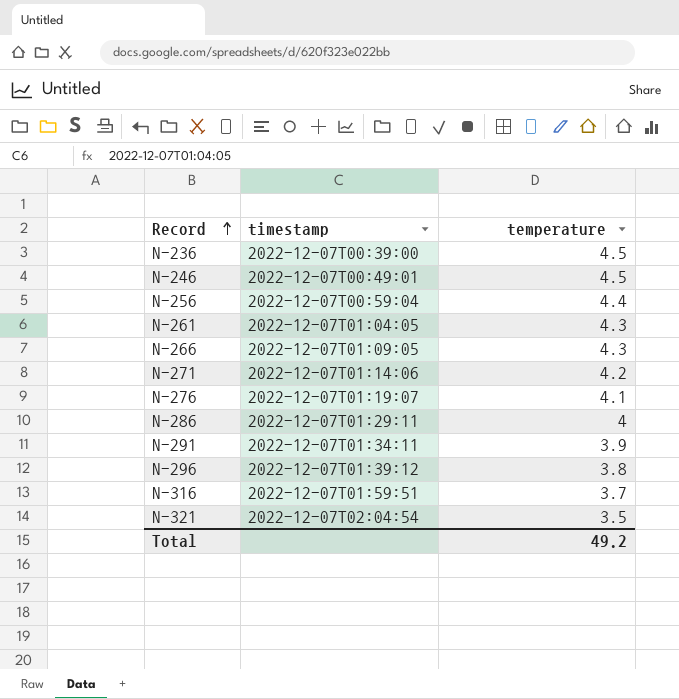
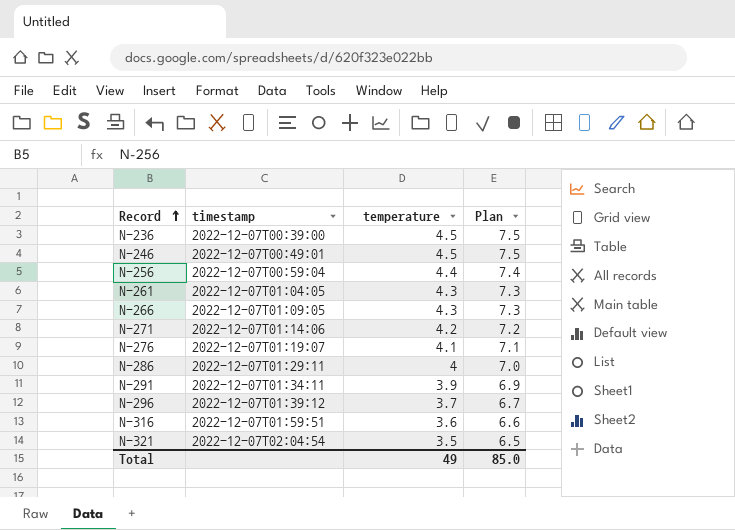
column Plan | formula: none -> [temperature] + 3
N-296 | temperature: 3.8 -> 3.7
N-316 | temperature: 3.7 -> 3.6
Total | temperature: 49.2 -> 49

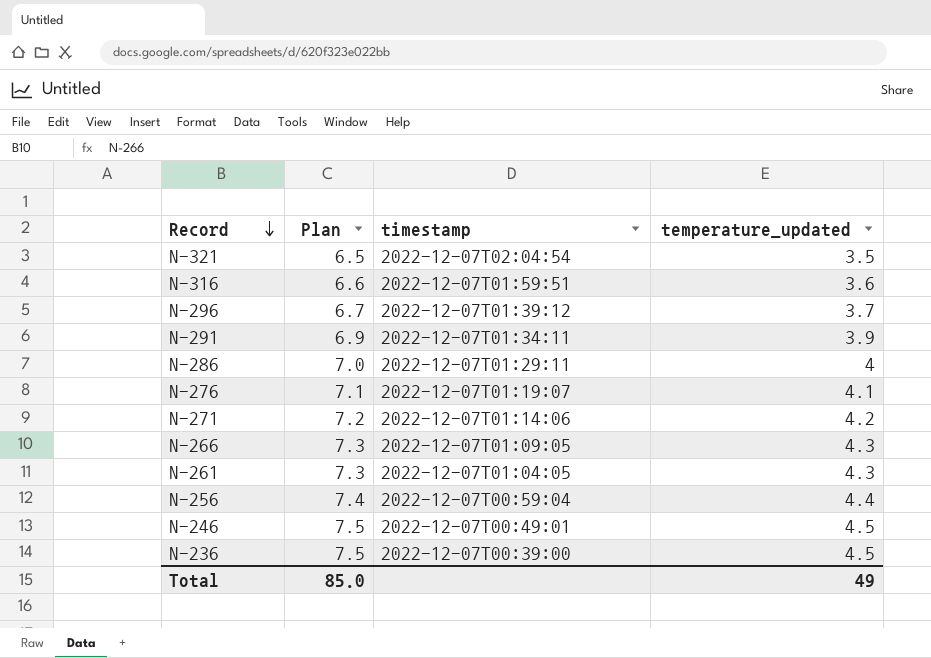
row order: Record ascending -> Record descending
column Plan | position: 4 -> 2
column name: temperature -> temperature_updated

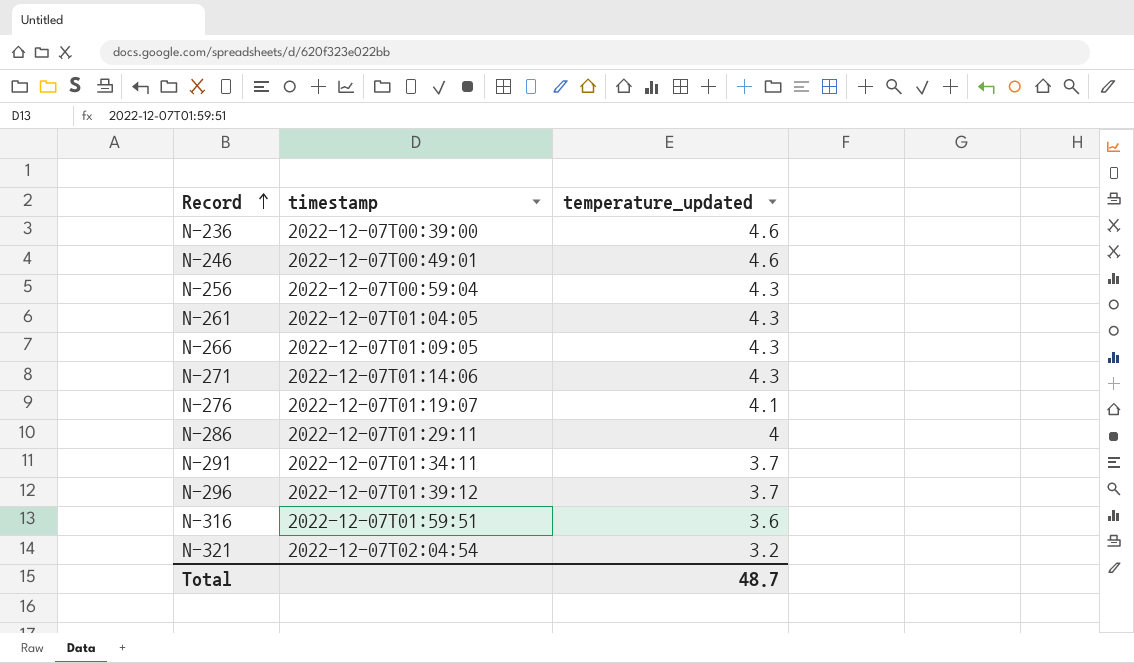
row order: Record descending -> Record ascending
column Plan | formula: [temperature_updated] + 3 -> none
N-236 | temperature_updated: 4.5 -> 4.6
N-246 | temperature_updated: 4.5 -> 4.6
N-256 | temperature_updated: 4.4 -> 4.3
N-271 | temperature_updated: 4.2 -> 4.3
N-291 | temperature_updated: 3.9 -> 3.7
N-321 | temperature_updated: 3.5 -> 3.2
Total | temperature_updated: 49 -> 48.7

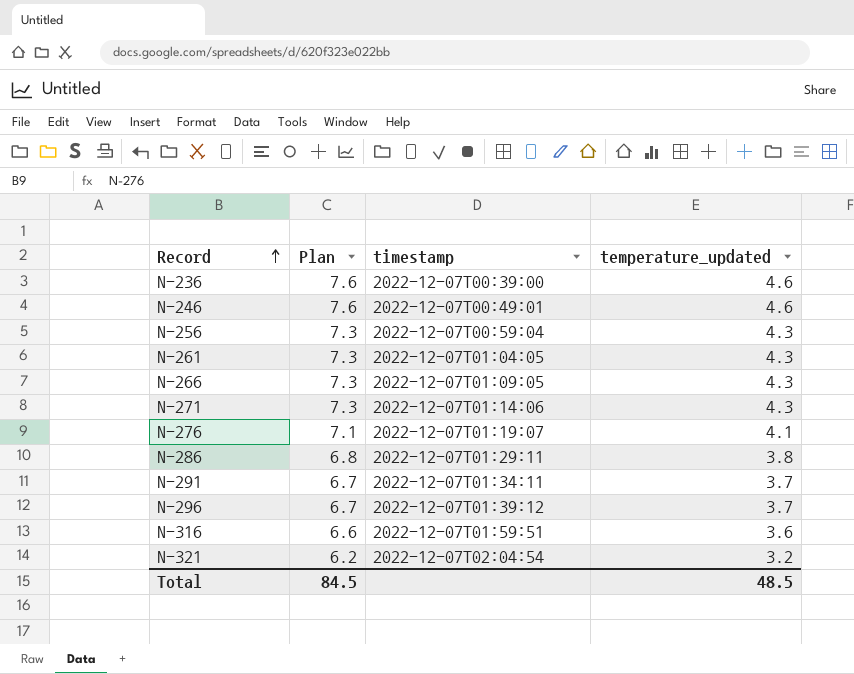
column Plan | formula: none -> [temperature_updated] + 3
N-286 | temperature_updated: 4 -> 3.8
Total | temperature_updated: 48.7 -> 48.5

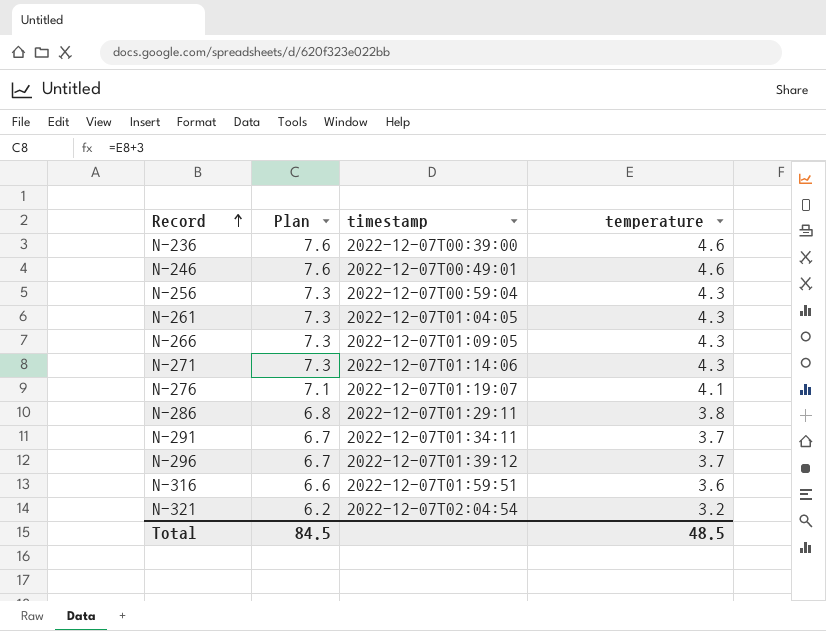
column name: temperature_updated -> temperature

